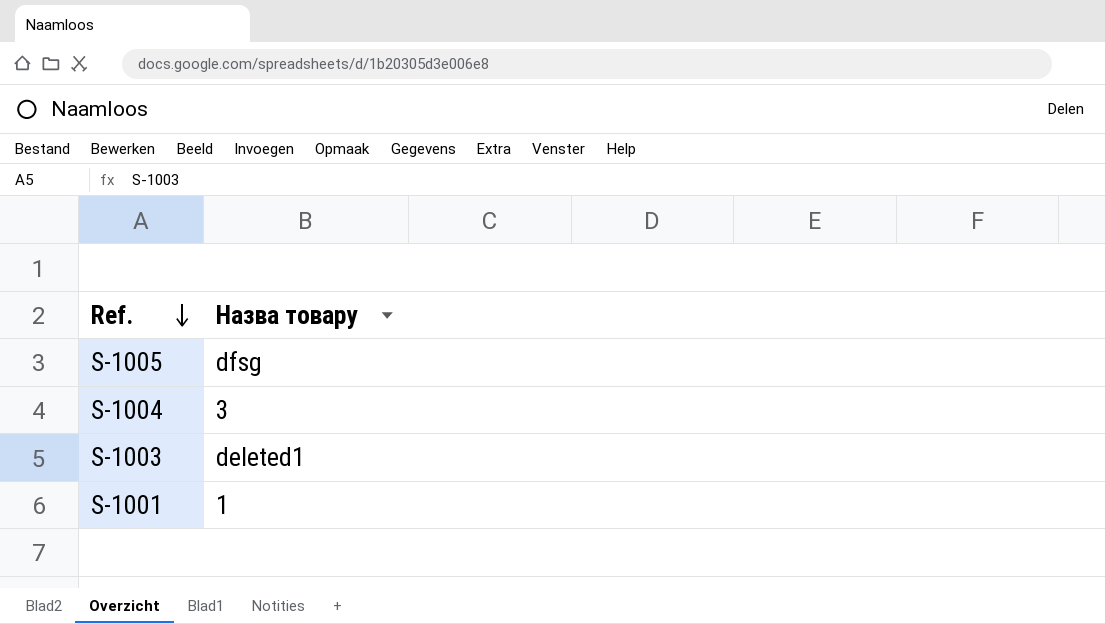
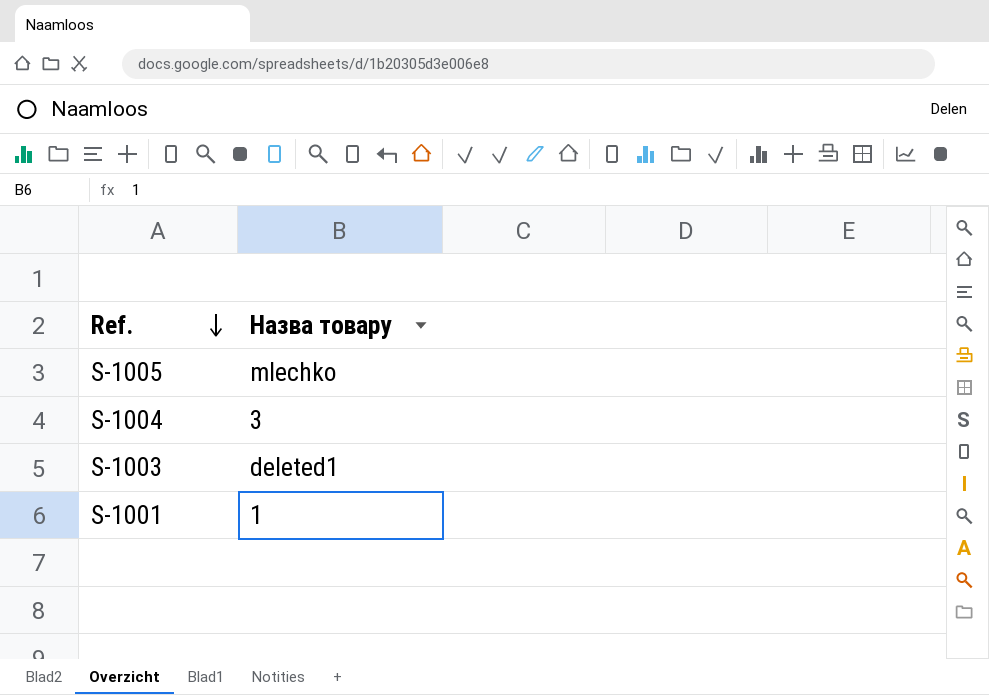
S-1005 | Назва товару: dfsg -> mlechko

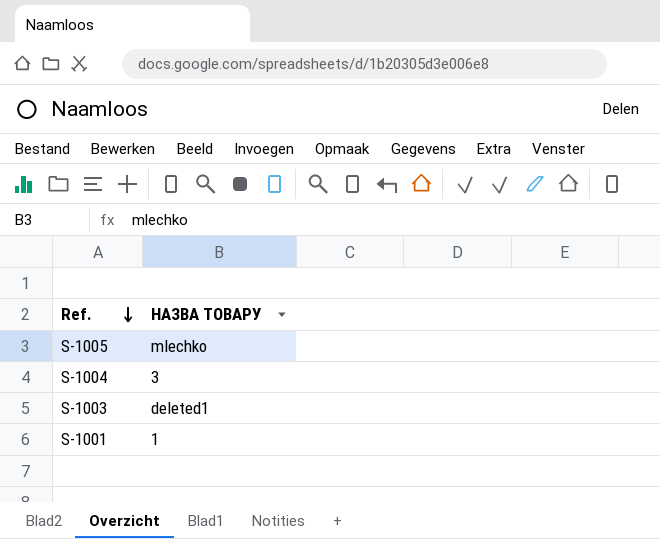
column name: Назва товару -> НАЗВА ТОВАРУ

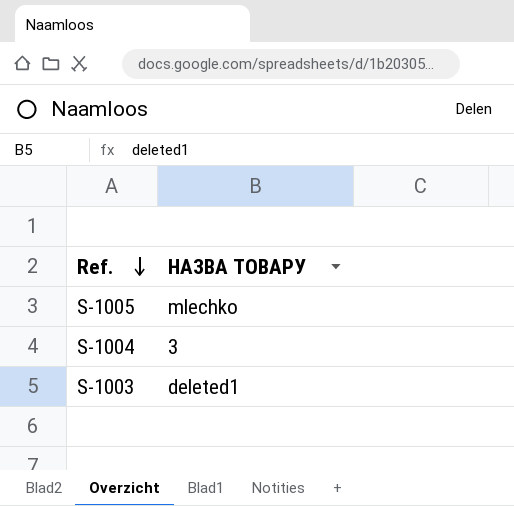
row S-1001: 1 -> none

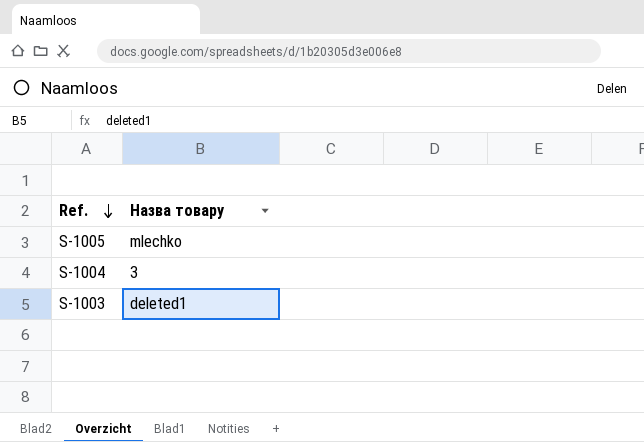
column name: НАЗВА ТОВАРУ -> Назва товару

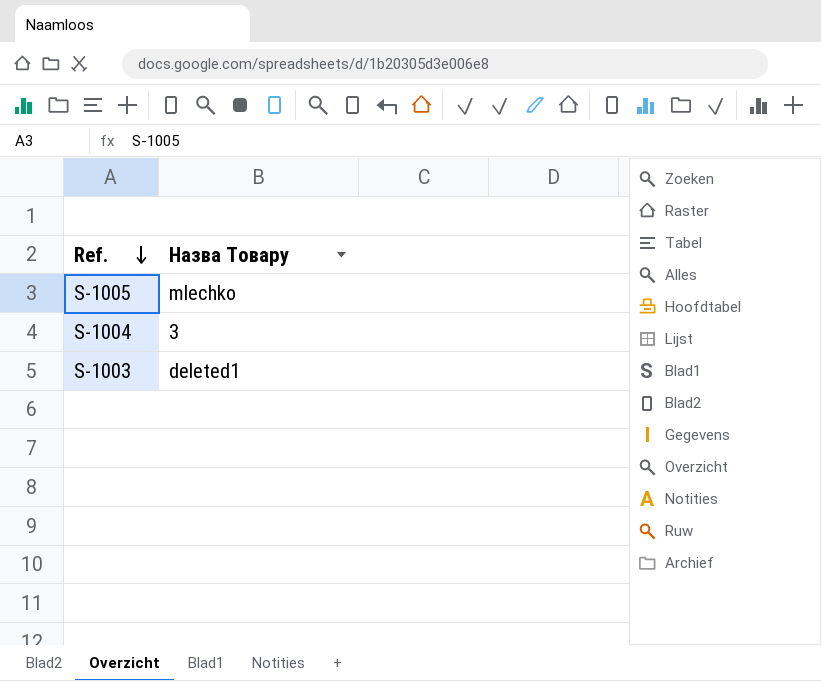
column name: Назва товару -> Назва Товару

